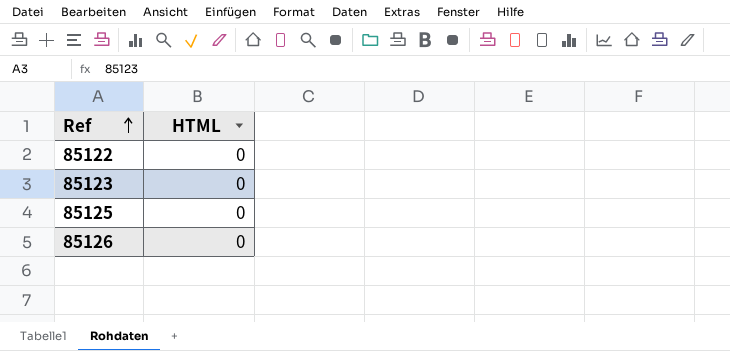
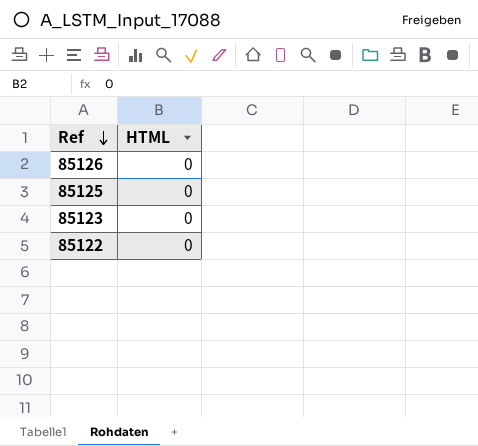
row order: Ref ascending -> Ref descending

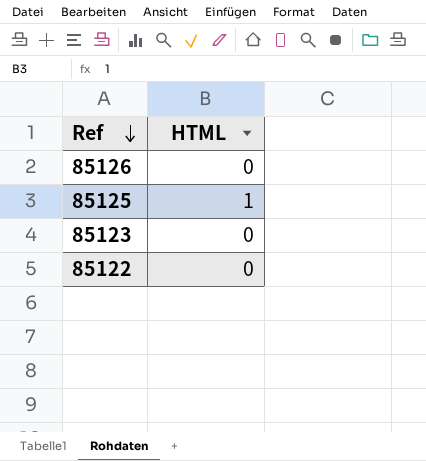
85125 | HTML: 0 -> 1

